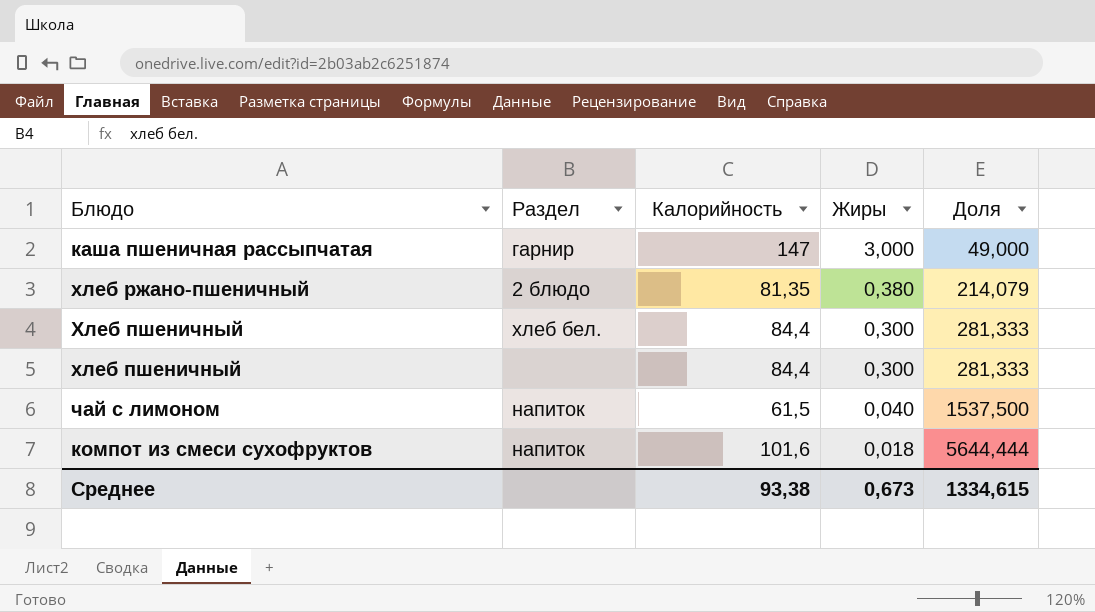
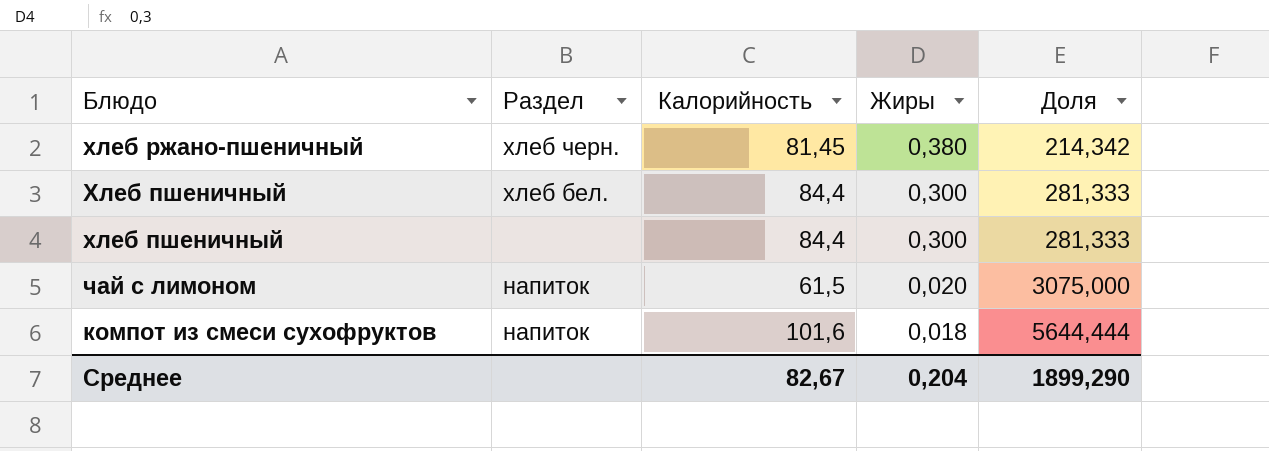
row каша пшеничная рассыпчатая: гарнир | 147 | 3,000 | 49,000 -> none
хлеб ржано-пшеничный | Раздел: 2 блюдо -> хлеб черн.
хлеб ржано-пшеничный | Калорийность: 81,35 -> 81,45
хлеб ржано-пшеничный | Доля: 214,079 -> 214,342
чай с лимоном | Жиры: 0,040 -> 0,020
чай с лимоном | Доля: 1537,500 -> 3075,000
Среднее | Калорийность: 93,38 -> 82,67
Среднее | Жиры: 0,673 -> 0,204
Среднее | Доля: 1334,615 -> 1899,290

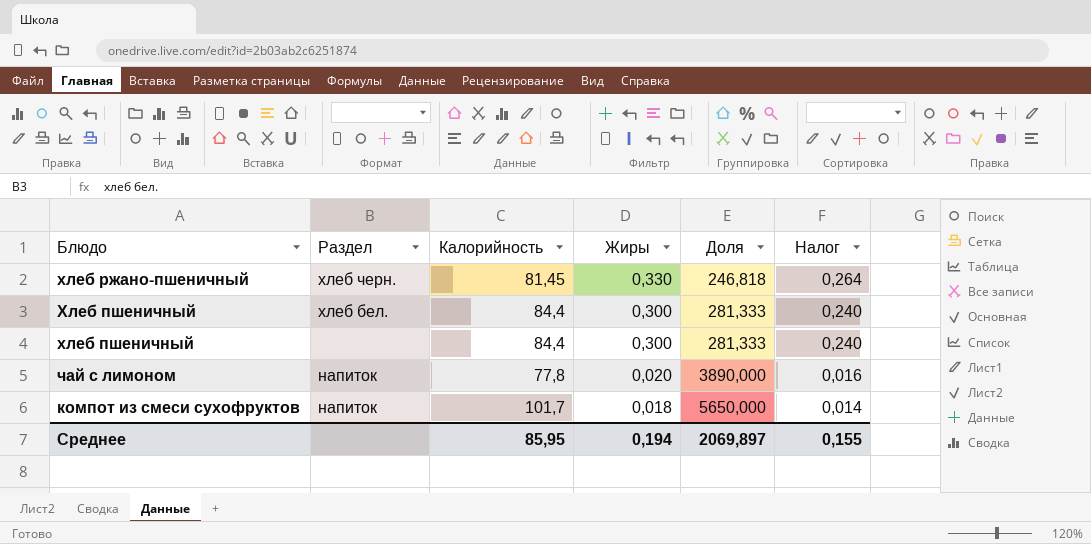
column Налог | formula: none -> [Жиры] * 0,8
хлеб ржано-пшеничный | Жиры: 0,380 -> 0,330
хлеб ржано-пшеничный | Доля: 214,342 -> 246,818
чай с лимоном | Калорийность: 61,5 -> 77,8
чай с лимоном | Доля: 3075,000 -> 3890,000
компот из смеси сухофруктов | Калорийность: 101,6 -> 101,7
компот из смеси сухофруктов | Доля: 5644,444 -> 5650,000
Среднее | Калорийность: 82,67 -> 85,95
Среднее | Жиры: 0,204 -> 0,194
Среднее | Доля: 1899,290 -> 2069,897

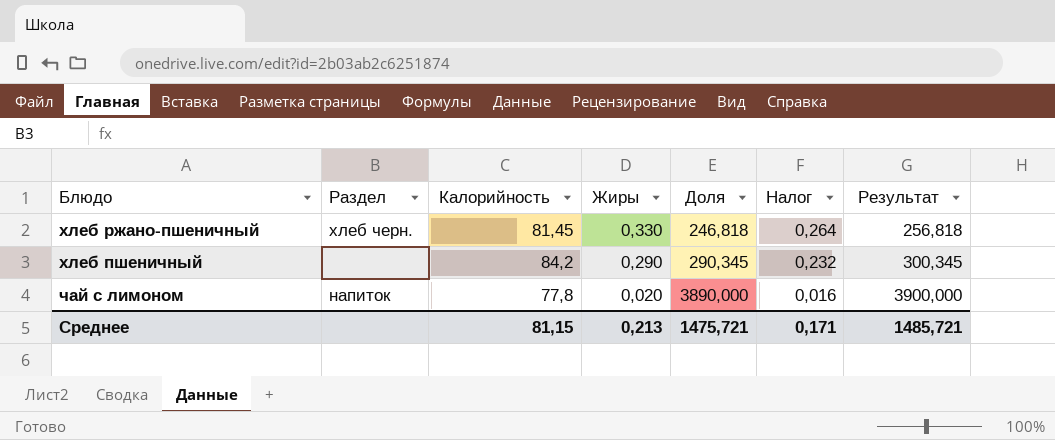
column Результат | formula: none -> [Доля] + 10
row Хлеб пшеничный: хлеб бел. | 84,4 | 0,300 | 281,333 | 0,240 -> none
row компот из смеси сухофруктов: напиток | 101,7 | 0,018 | 5650,000 | 0,014 -> none
хлеб пшеничный | Калорийность: 84,4 -> 84,2
хлеб пшеничный | Жиры: 0,300 -> 0,290
хлеб пшеничный | Доля: 281,333 -> 290,345
хлеб пшеничный | Налог: 0,240 -> 0,232
Среднее | Калорийность: 85,95 -> 81,15
Среднее | Жиры: 0,194 -> 0,213
Среднее | Доля: 2069,897 -> 1475,721
Среднее | Налог: 0,155 -> 0,171

